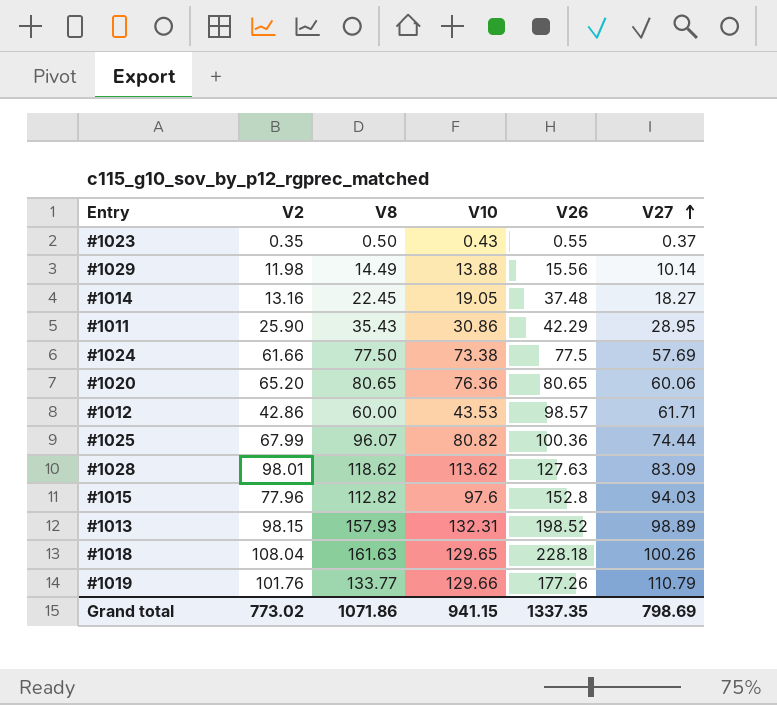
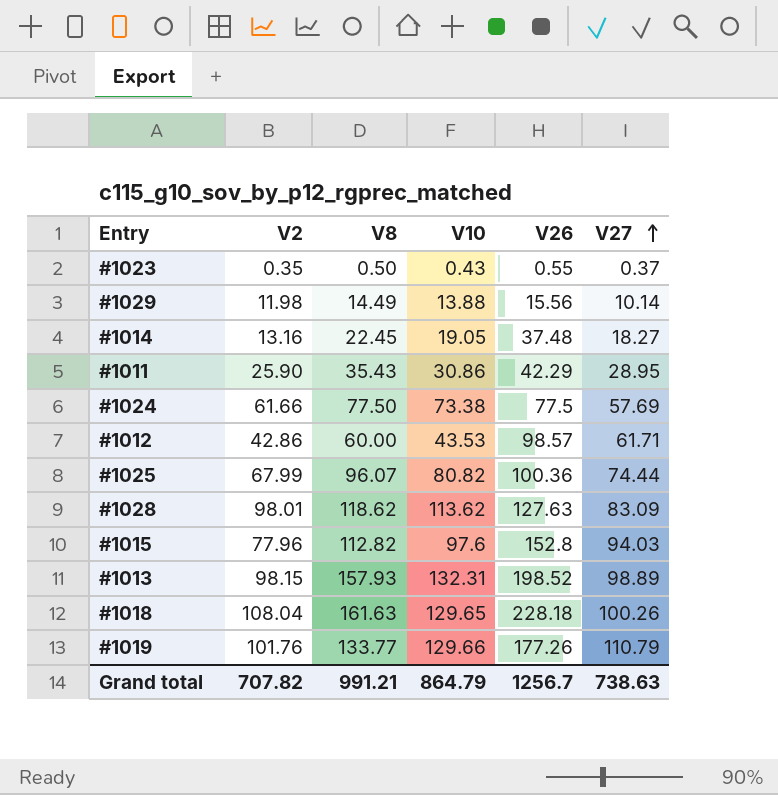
row #1020: 65.20 | 80.65 | 76.36 | 80.65 | 60.06 -> none
Grand total | V2: 773.02 -> 707.82
Grand total | V8: 1071.86 -> 991.21
Grand total | V10: 941.15 -> 864.79
Grand total | V26: 1337.35 -> 1256.7
Grand total | V27: 798.69 -> 738.63

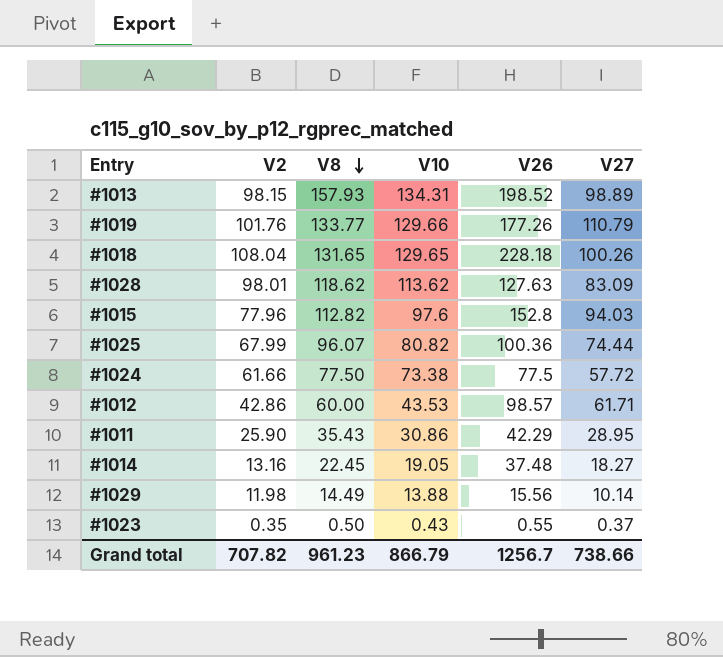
row order: V27 ascending -> V8 descending
#1013 | V10: 132.31 -> 134.31
#1018 | V8: 161.63 -> 131.65
#1024 | V27: 57.69 -> 57.72
Grand total | V8: 991.21 -> 961.23
Grand total | V10: 864.79 -> 866.79
Grand total | V27: 738.63 -> 738.66

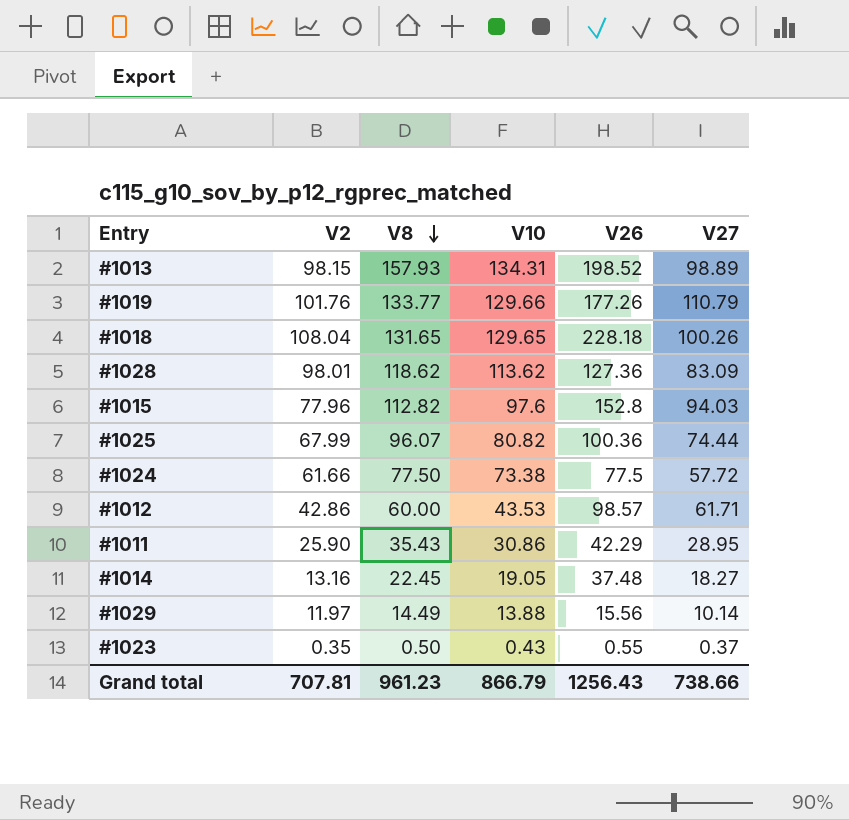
#1028 | V26: 127.63 -> 127.36
#1029 | V2: 11.98 -> 11.97
Grand total | V2: 707.82 -> 707.81
Grand total | V26: 1256.7 -> 1256.43

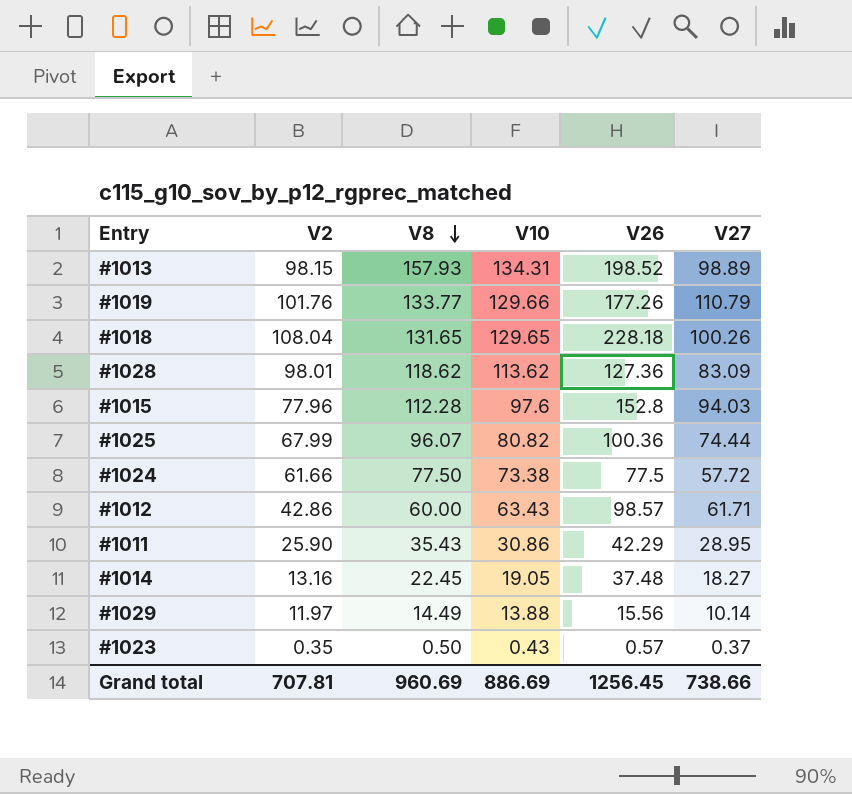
#1015 | V8: 112.82 -> 112.28
#1012 | V10: 43.53 -> 63.43
#1023 | V26: 0.55 -> 0.57
Grand total | V8: 961.23 -> 960.69
Grand total | V10: 866.79 -> 886.69
Grand total | V26: 1256.43 -> 1256.45

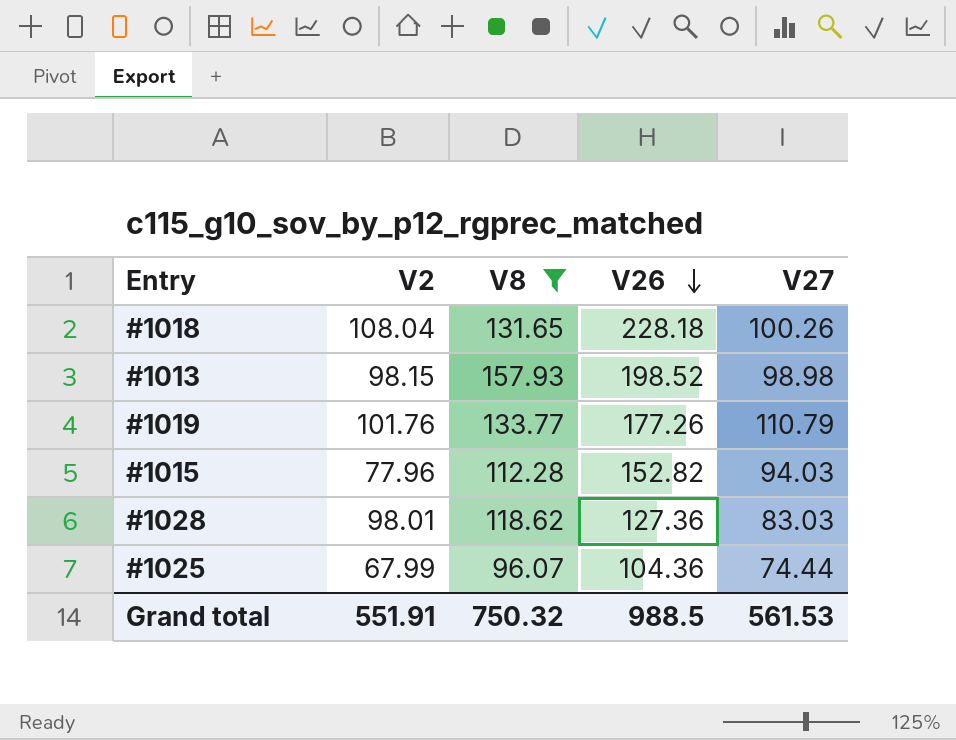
filter: none -> V8 >= 96.07
row order: V8 descending -> V26 descending
column V10 | position: 4 -> none
#1013 | V27: 98.89 -> 98.98
#1015 | V26: 152.8 -> 152.82
#1028 | V27: 83.09 -> 83.03
#1025 | V26: 100.36 -> 104.36
Grand total | V2: 707.81 -> 551.91
Grand total | V8: 960.69 -> 750.32
Grand total | V26: 1256.45 -> 988.5
Grand total | V27: 738.66 -> 561.53

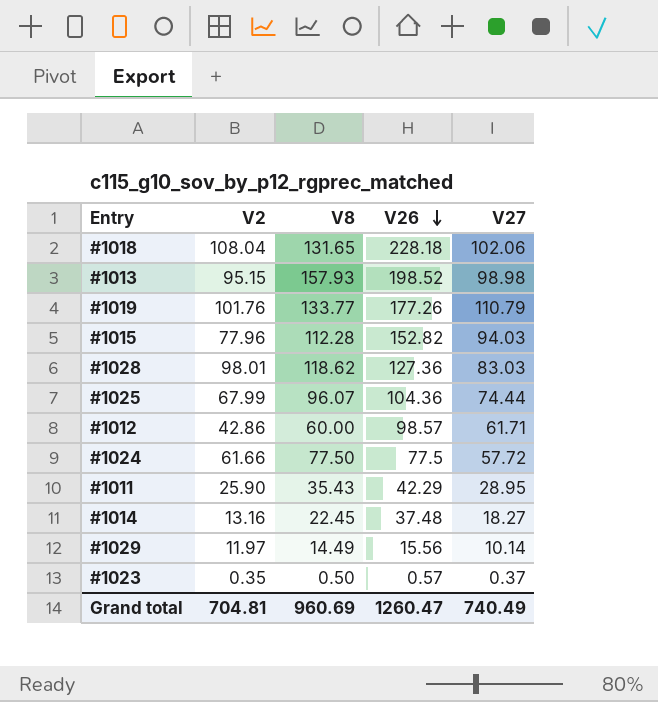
filter: V8 >= 96.07 -> none
#1018 | V27: 100.26 -> 102.06
#1013 | V2: 98.15 -> 95.15
Grand total | V2: 551.91 -> 704.81
Grand total | V8: 750.32 -> 960.69
Grand total | V26: 988.5 -> 1260.47
Grand total | V27: 561.53 -> 740.49

